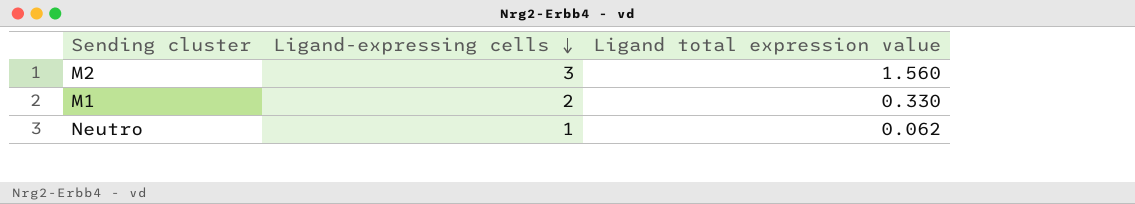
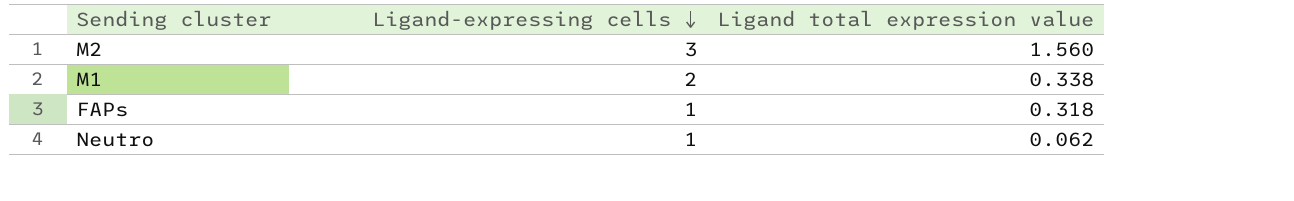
M1 | Ligand total expression value: 0.330 -> 0.338
row FAPs: none -> 1 | 0.318

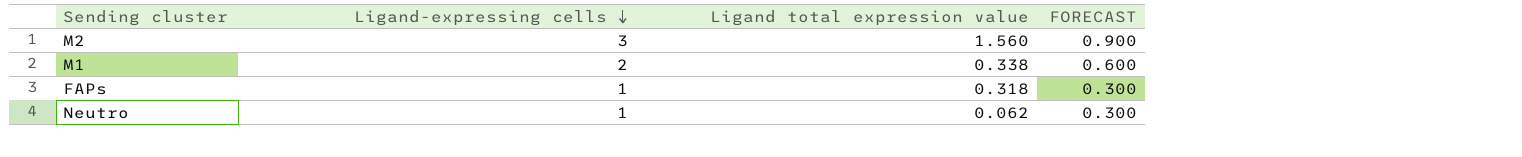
column FORECAST | formula: none -> [Ligand-expressing cells] * 0.3

